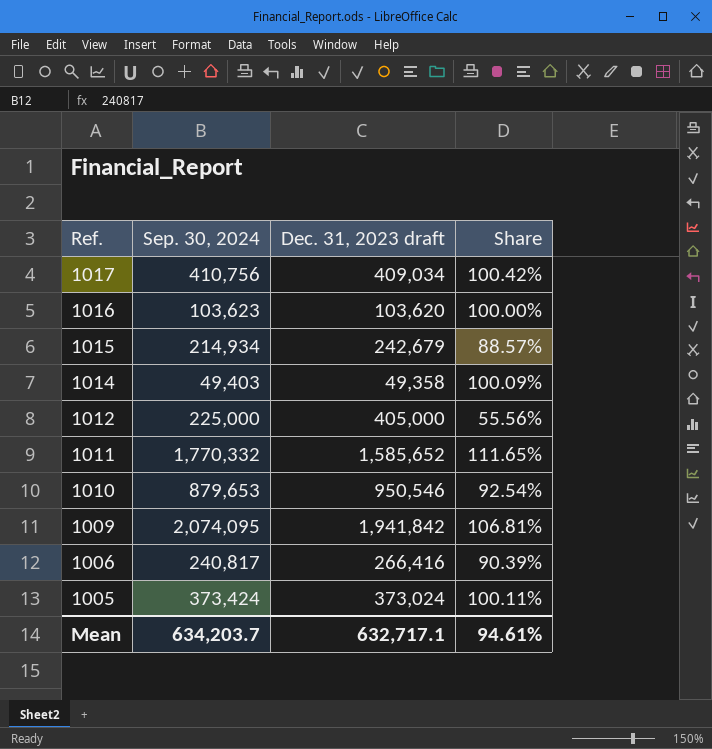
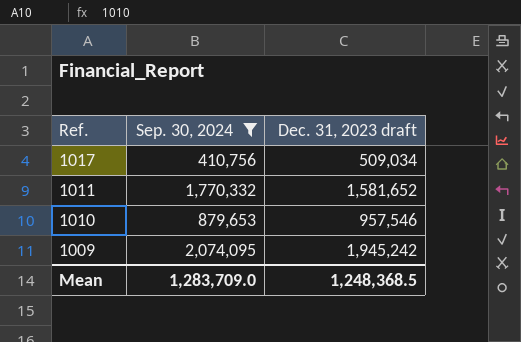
filter: none -> Sep. 30, 2024 >= 410,756
column Share | formula: [Sep. 30, 2024] / [Dec. 31, 2023 draft] -> none
1017 | Dec. 31, 2023 draft: 409,034 -> 509,034
1011 | Dec. 31, 2023 draft: 1,585,652 -> 1,581,652
1010 | Dec. 31, 2023 draft: 950,546 -> 957,546
1009 | Dec. 31, 2023 draft: 1,941,842 -> 1,945,242
Mean | Sep. 30, 2024: 634,203.7 -> 1,283,709.0
Mean | Dec. 31, 2023 draft: 632,717.1 -> 1,248,368.5

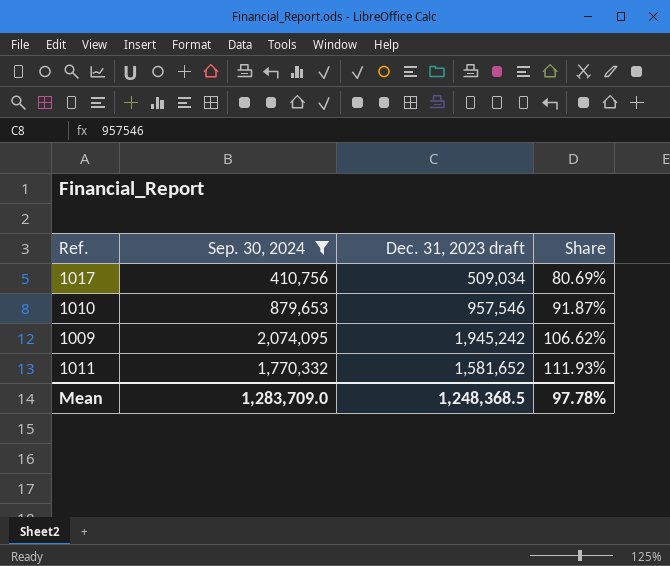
row order: Ref. descending -> Share ascending
column Share | formula: none -> [Sep. 30, 2024] / [Dec. 31, 2023 draft]

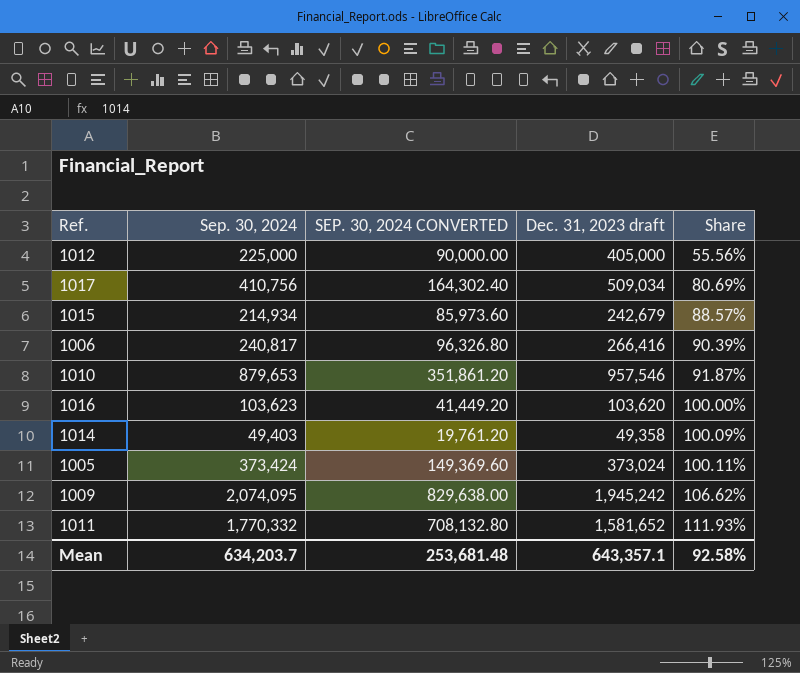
filter: Sep. 30, 2024 >= 410,756 -> none
column SEP. 30, 2024 CONVERTED | formula: none -> [Sep. 30, 2024] * 0.4
Mean | Sep. 30, 2024: 1,283,709.0 -> 634,203.7
Mean | Dec. 31, 2023 draft: 1,248,368.5 -> 643,357.1
Mean | Share: 97.78% -> 92.58%

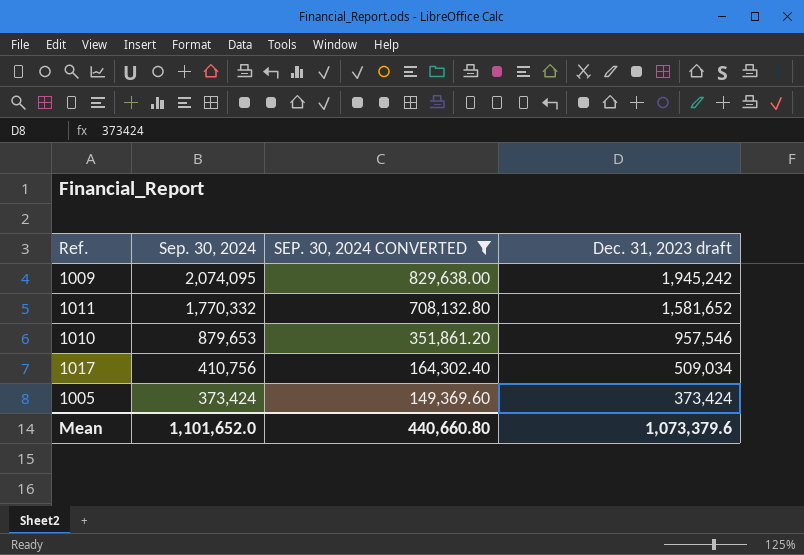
filter: none -> SEP. 30, 2024 CONVERTED >= 149,369.60
row order: Share ascending -> Sep. 30, 2024 descending
column Share | formula: [Sep. 30, 2024] / [Dec. 31, 2023 draft] -> none
1005 | Dec. 31, 2023 draft: 373,024 -> 373,424
Mean | Sep. 30, 2024: 634,203.7 -> 1,101,652.0
Mean | SEP. 30, 2024 CONVERTED: 253,681.48 -> 440,660.80
Mean | Dec. 31, 2023 draft: 643,357.1 -> 1,073,379.6

